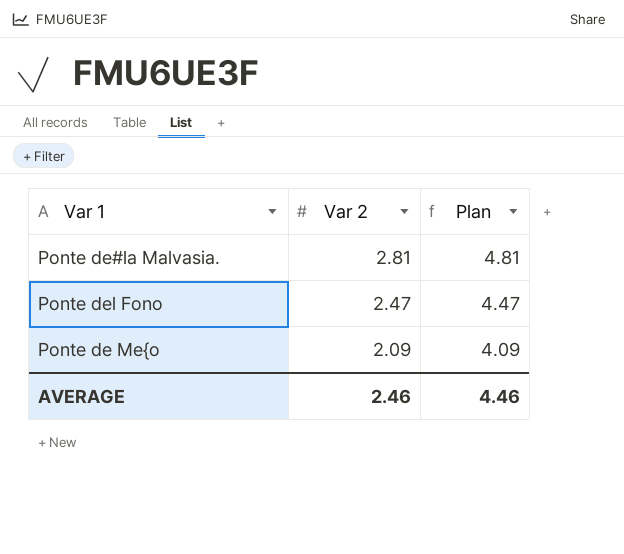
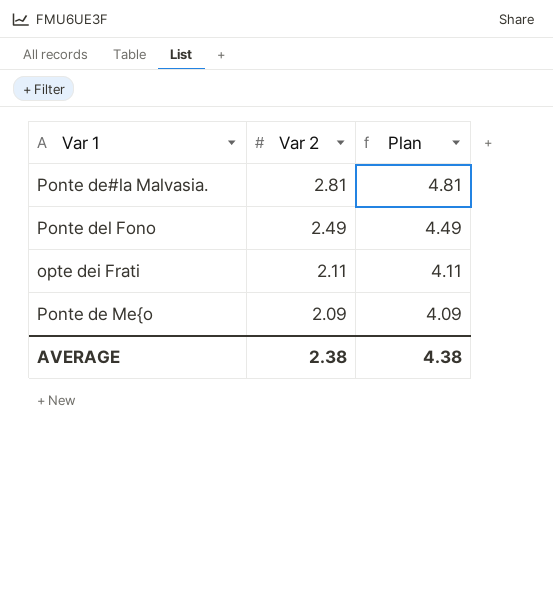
Ponte del Fono | Var 2: 2.47 -> 2.49
Ponte del Fono | Plan: 4.47 -> 4.49
row opte dei Frati: none -> 2.11 | 4.11
AVERAGE | Var 2: 2.46 -> 2.38
AVERAGE | Plan: 4.46 -> 4.38

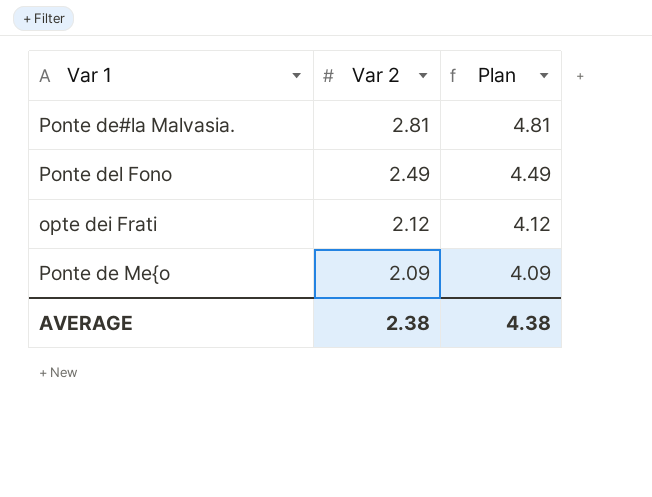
opte dei Frati | Var 2: 2.11 -> 2.12
opte dei Frati | Plan: 4.11 -> 4.12

